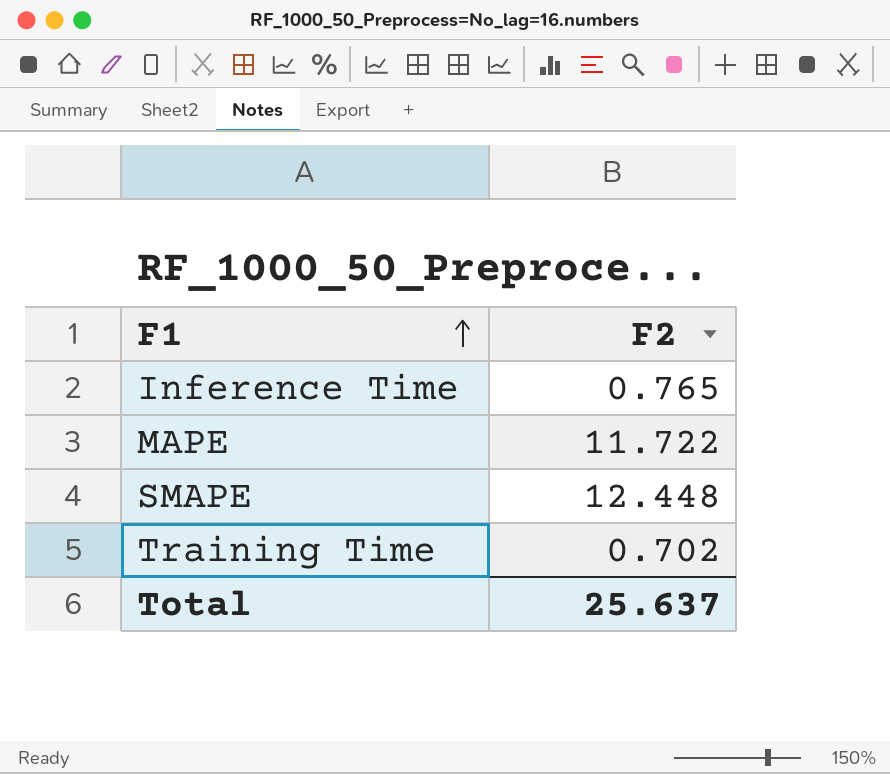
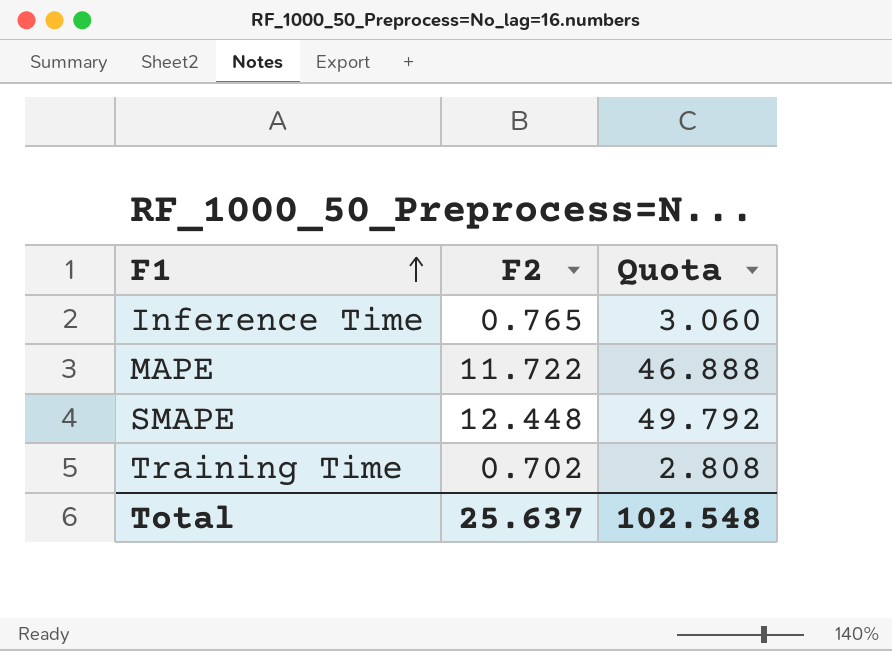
column Quota | formula: none -> [F2] * 4

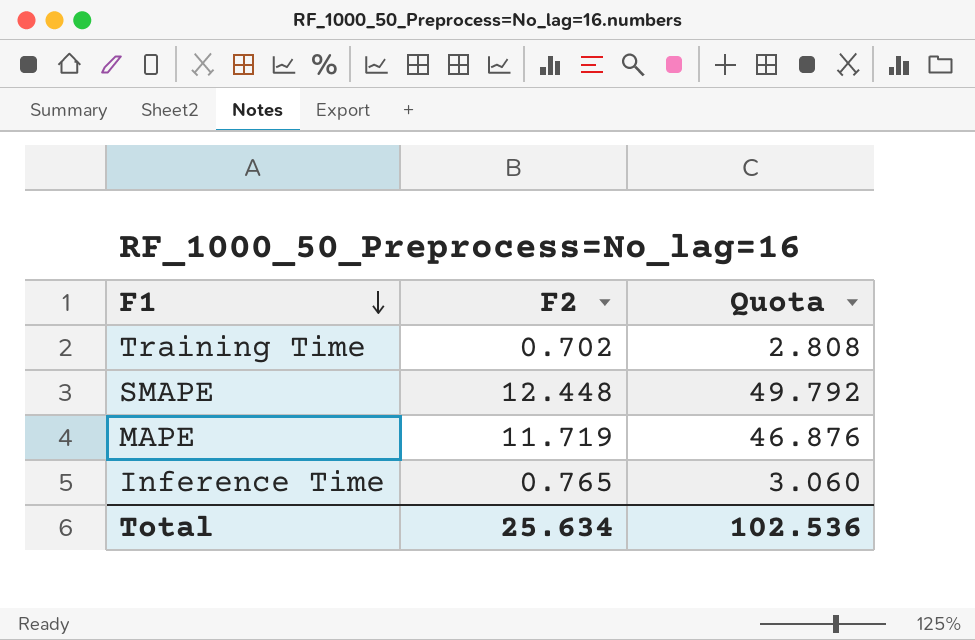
row order: F1 ascending -> F1 descending
MAPE | F2: 11.722 -> 11.719
MAPE | Quota: 46.888 -> 46.876
Total | F2: 25.637 -> 25.634
Total | Quota: 102.548 -> 102.536

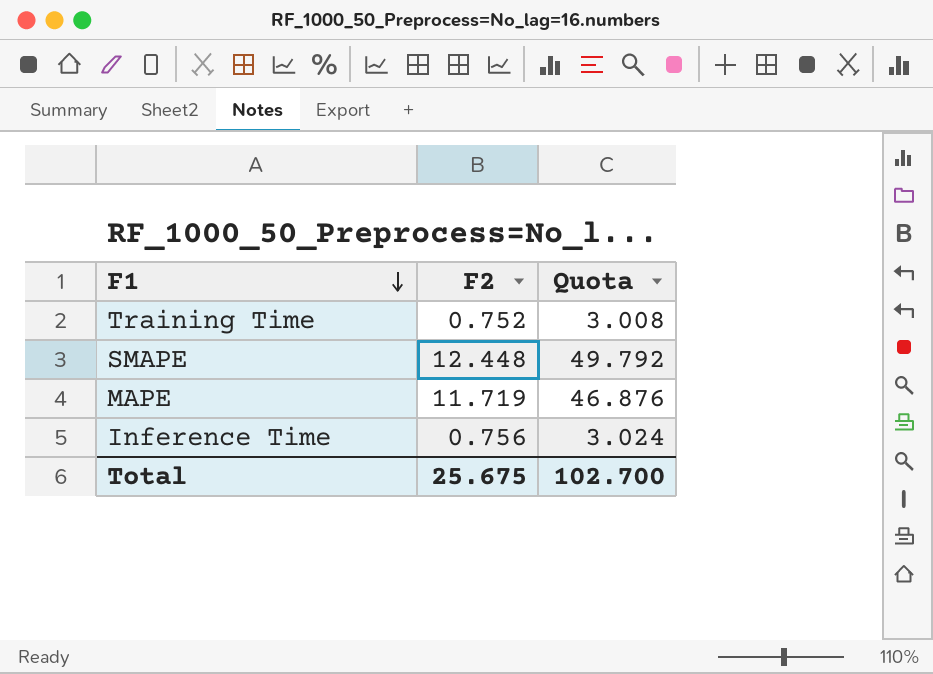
Training Time | F2: 0.702 -> 0.752
Training Time | Quota: 2.808 -> 3.008
Inference Time | F2: 0.765 -> 0.756
Inference Time | Quota: 3.060 -> 3.024
Total | F2: 25.634 -> 25.675
Total | Quota: 102.536 -> 102.700

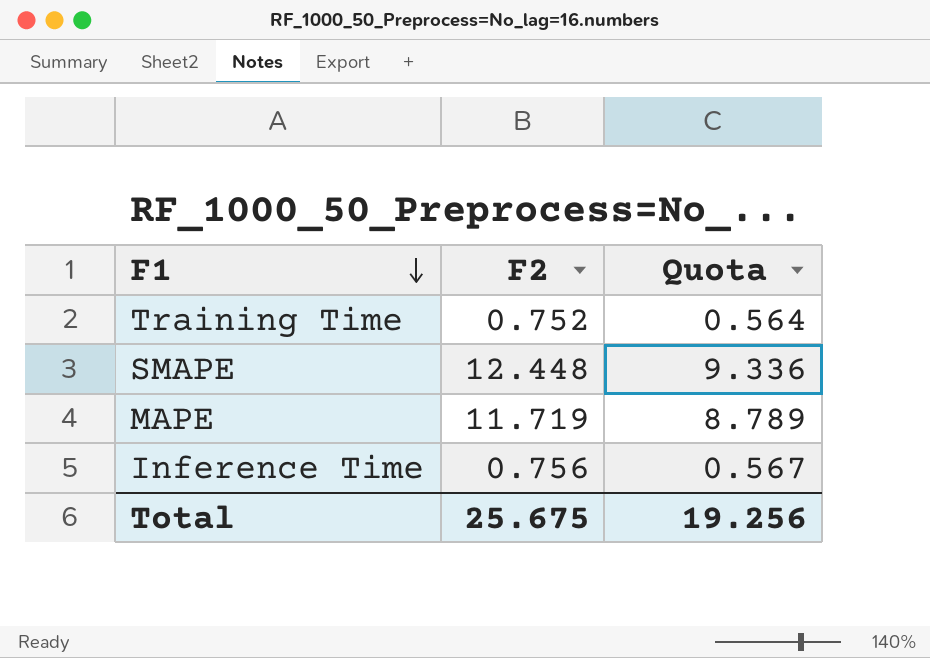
column Quota | formula: [F2] * 4 -> [F2] * 0.75
Total | Quota: 102.700 -> 19.256

